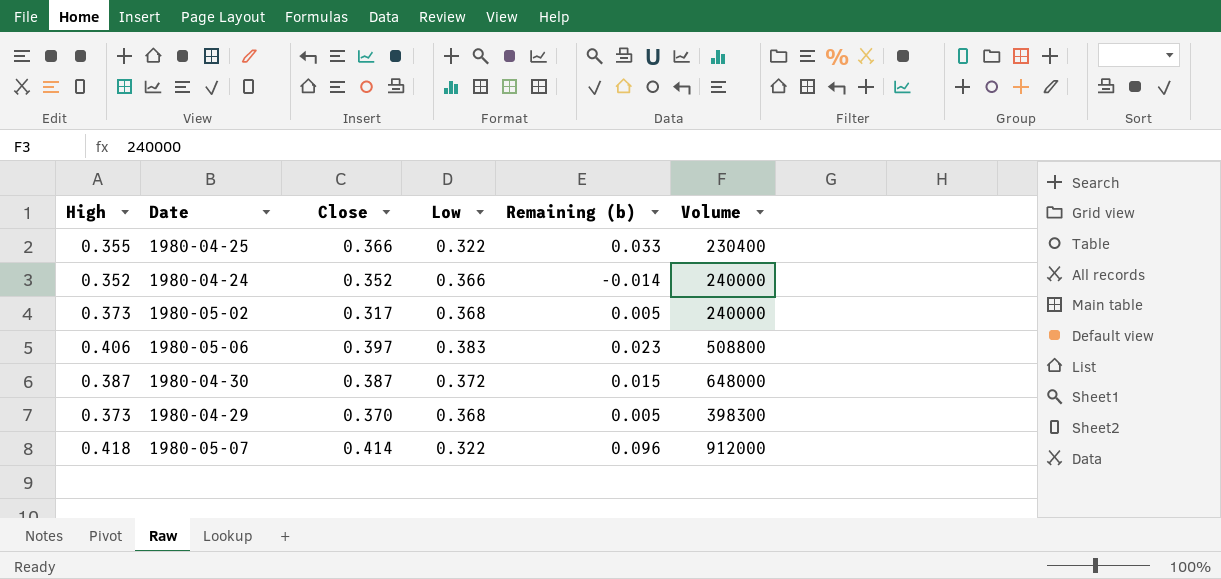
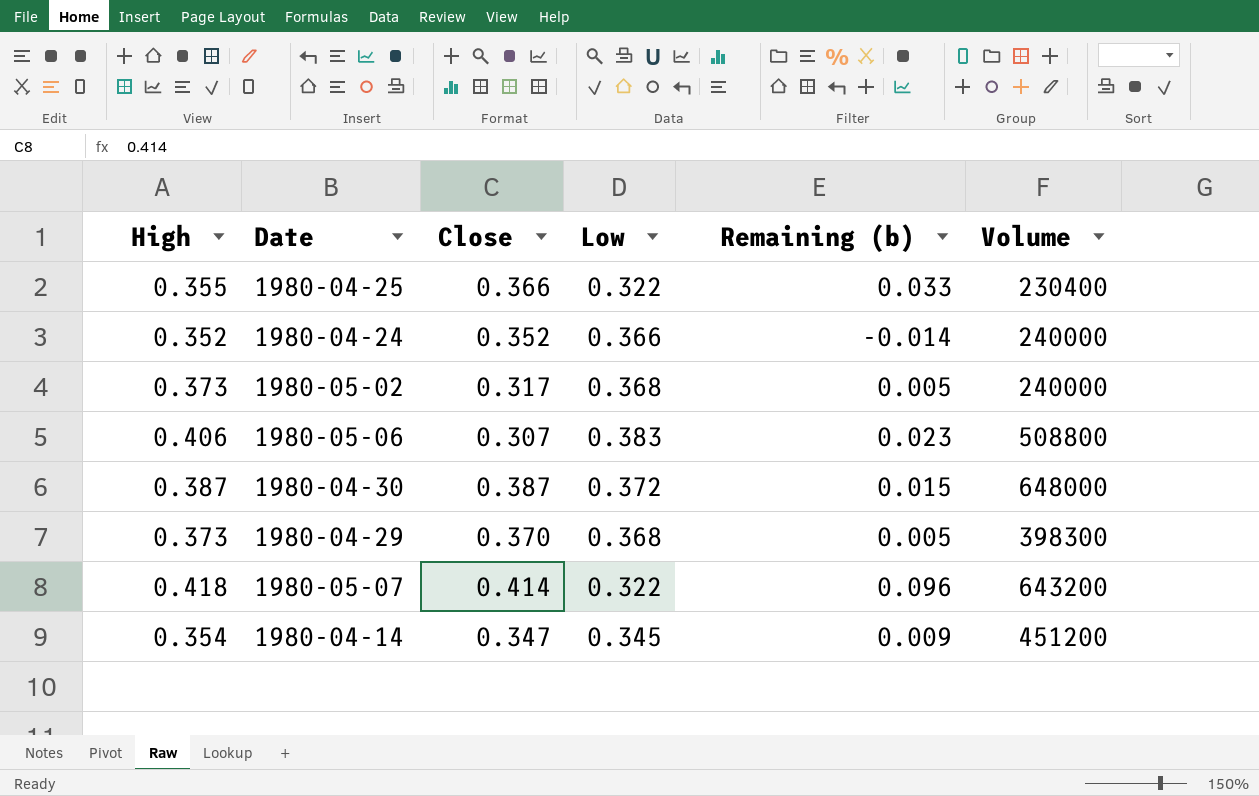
1980-05-06 | Close: 0.397 -> 0.307
1980-05-07 | Volume: 912000 -> 643200
row 1980-04-14: none -> 0.354 | 0.347 | 0.345 | 0.009 | 451200

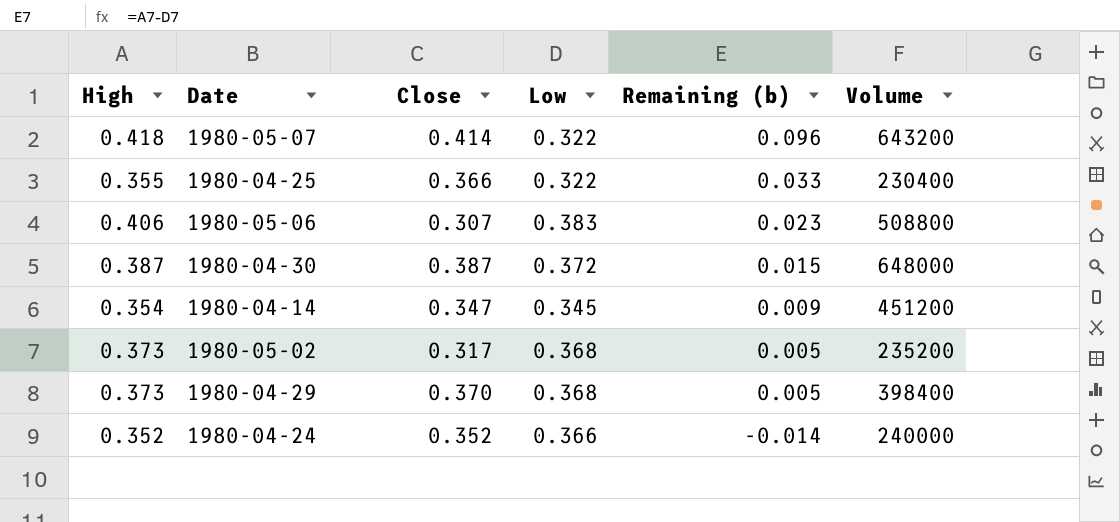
row order: none -> Remaining (b) descending
1980-05-02 | Volume: 240000 -> 235200
1980-04-29 | Volume: 398300 -> 398400

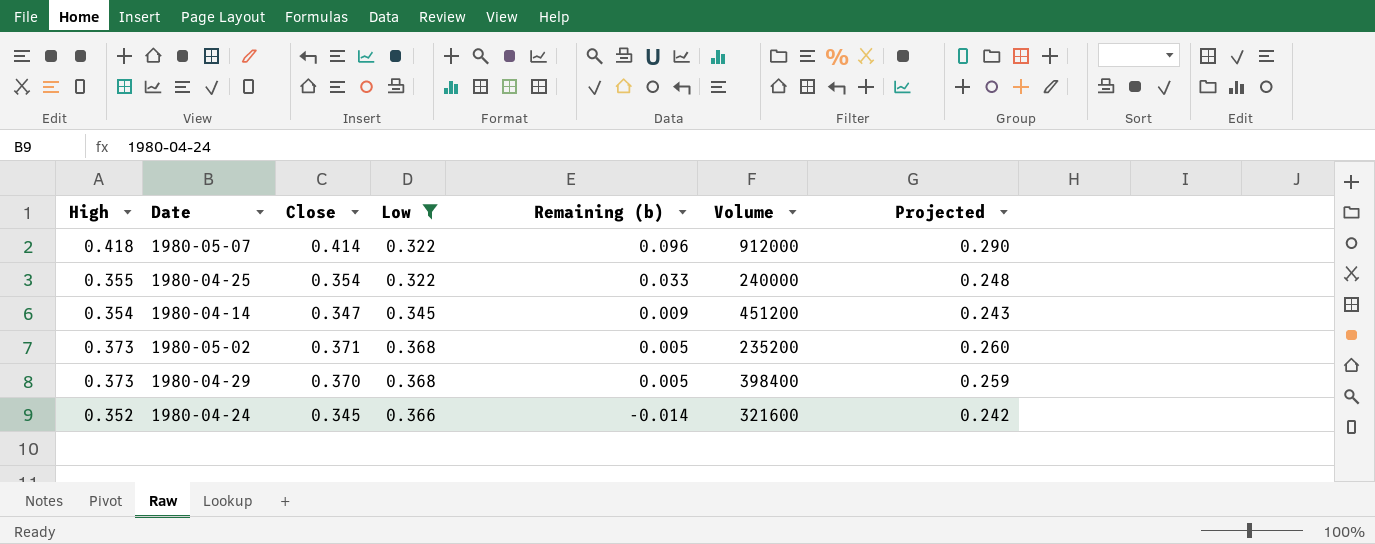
filter: none -> Low <= 0.368
column Projected | formula: none -> [Close] * 0.7
1980-05-07 | Volume: 643200 -> 912000
1980-04-25 | Close: 0.366 -> 0.354
1980-04-25 | Volume: 230400 -> 240000
1980-05-02 | Close: 0.317 -> 0.371
1980-04-24 | Close: 0.352 -> 0.345
1980-04-24 | Volume: 240000 -> 321600

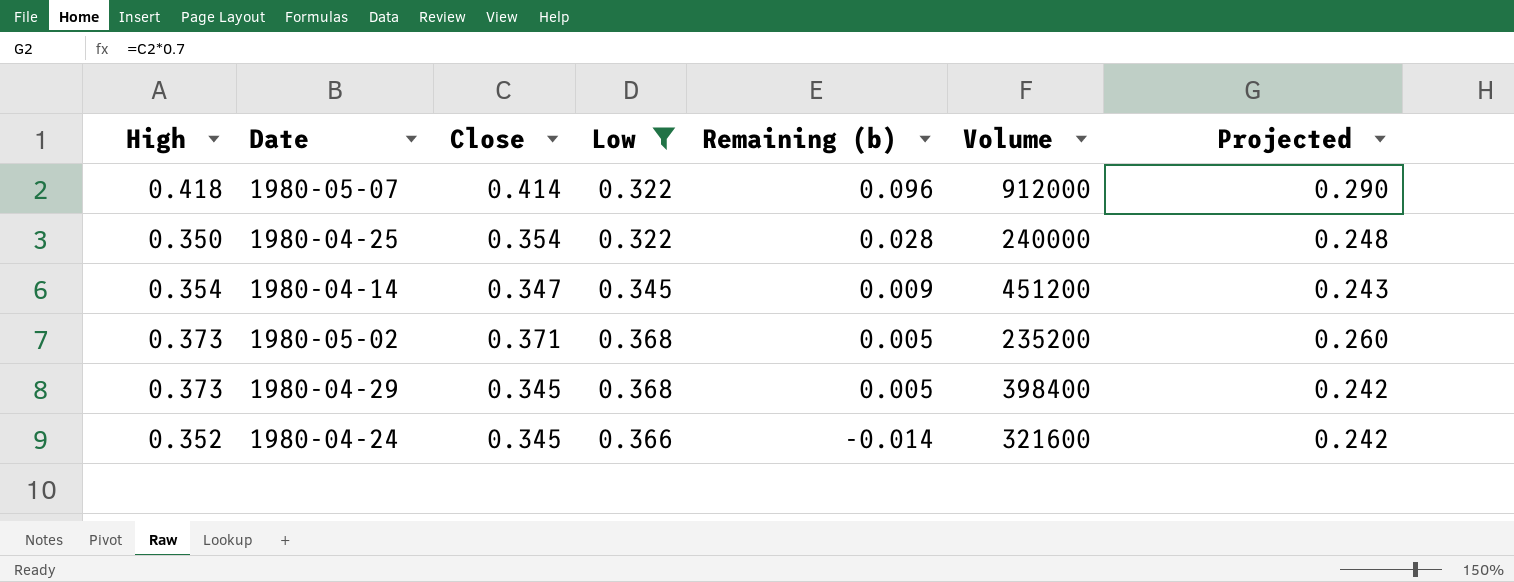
1980-04-25 | High: 0.355 -> 0.350
1980-04-25 | Remaining (b): 0.033 -> 0.028
1980-04-29 | Close: 0.370 -> 0.345
1980-04-29 | Projected: 0.259 -> 0.242

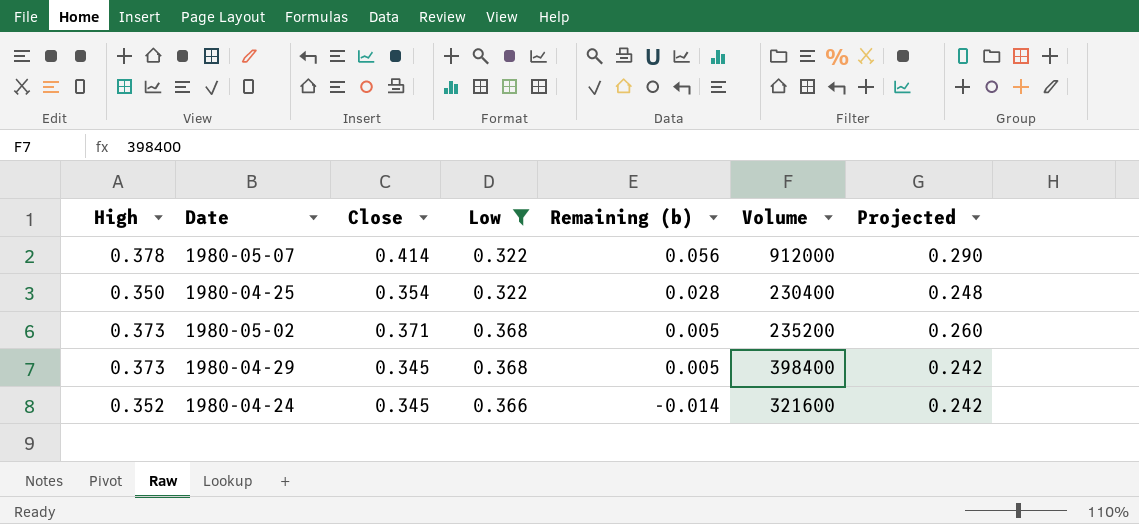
row 1980-04-14: 0.354 | 0.347 | 0.345 | 0.009 | 451200 | 0.243 -> none
1980-05-07 | High: 0.418 -> 0.378
1980-05-07 | Remaining (b): 0.096 -> 0.056
1980-04-25 | Volume: 240000 -> 230400

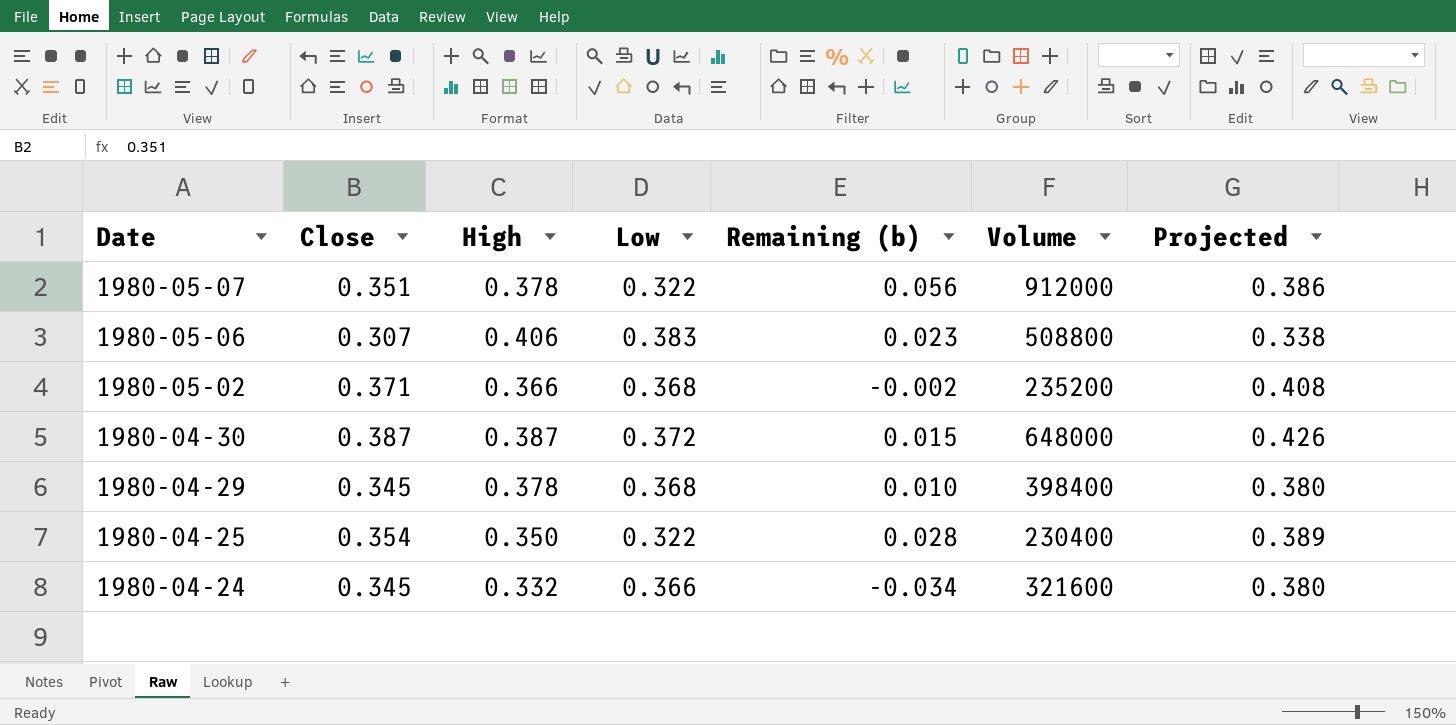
filter: Low <= 0.368 -> none
row order: Remaining (b) descending -> Date descending
column High | position: 1 -> 3
column Projected | formula: [Close] * 0.7 -> [Close] * 1.1
1980-05-07 | Close: 0.414 -> 0.351
1980-05-02 | High: 0.373 -> 0.366
1980-05-02 | Remaining (b): 0.005 -> -0.002
1980-04-29 | High: 0.373 -> 0.378
1980-04-29 | Remaining (b): 0.005 -> 0.010
1980-04-24 | High: 0.352 -> 0.332
1980-04-24 | Remaining (b): -0.014 -> -0.034

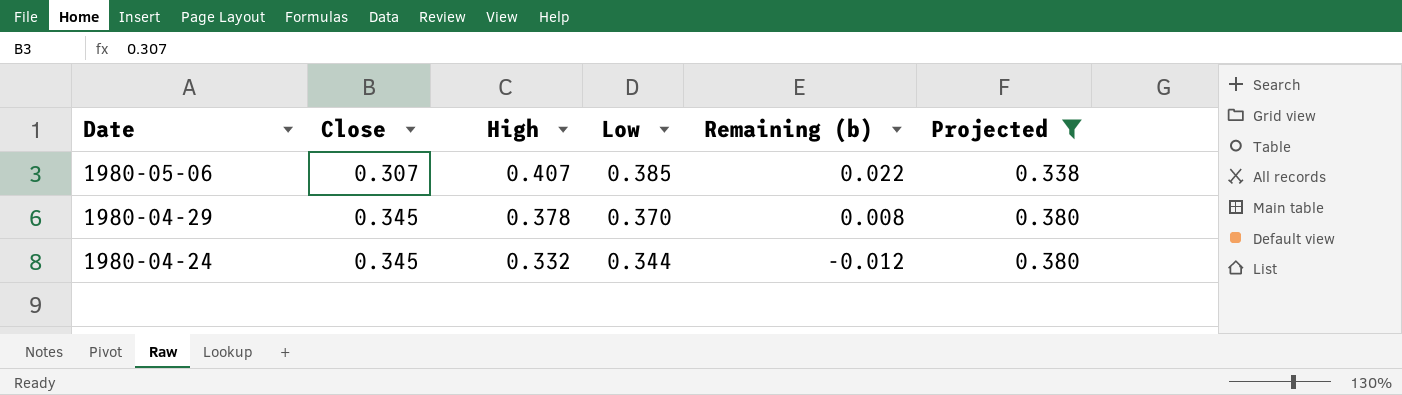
filter: none -> Projected <= 0.380
column Volume | position: 6 -> none
1980-05-06 | High: 0.406 -> 0.407
1980-05-06 | Low: 0.383 -> 0.385
1980-05-06 | Remaining (b): 0.023 -> 0.022
1980-04-29 | Low: 0.368 -> 0.370
1980-04-29 | Remaining (b): 0.010 -> 0.008
1980-04-24 | Low: 0.366 -> 0.344
1980-04-24 | Remaining (b): -0.034 -> -0.012

